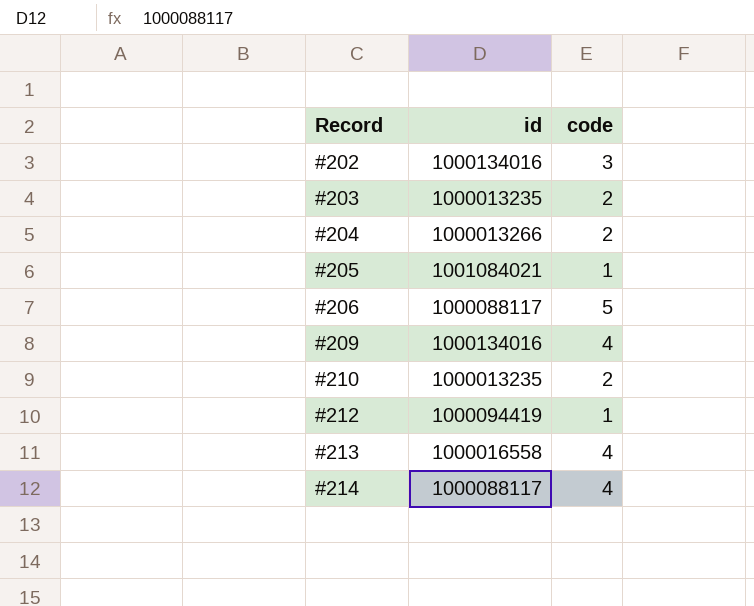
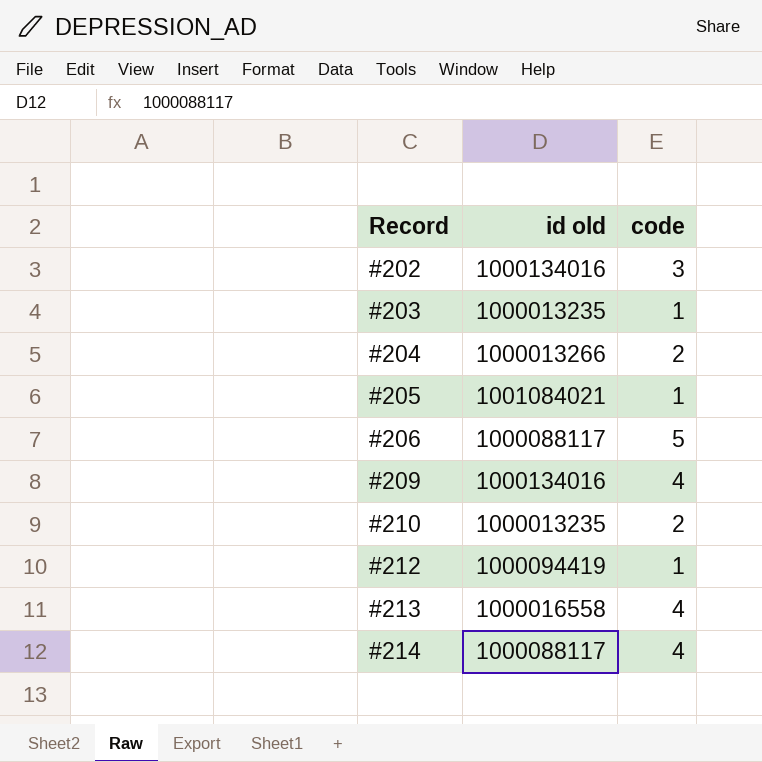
column name: id -> id old
#203 | code: 2 -> 1

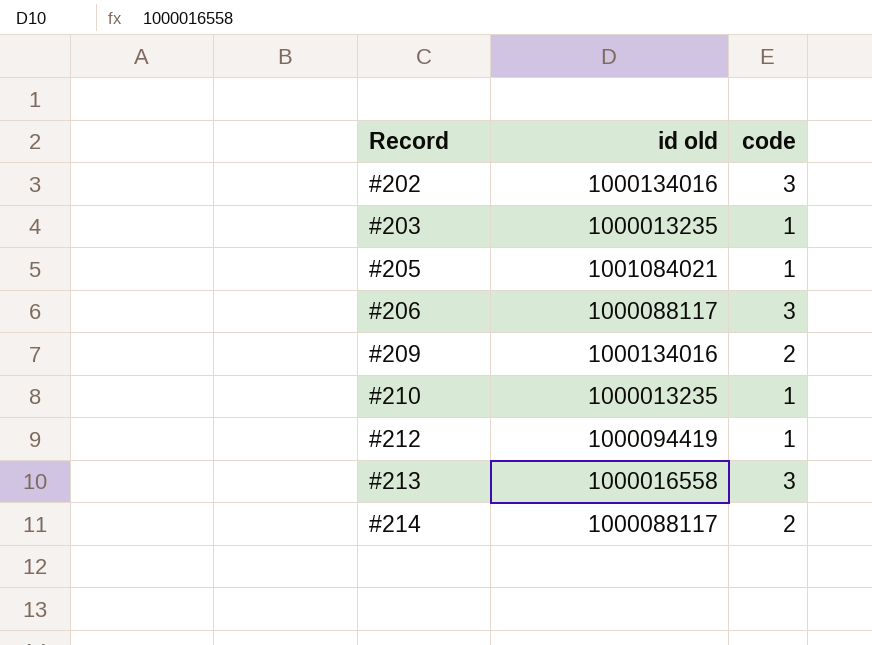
row #204: 1000013266 | 2 -> none
#206 | code: 5 -> 3
#209 | code: 4 -> 2
#210 | code: 2 -> 1
#213 | code: 4 -> 3
#214 | code: 4 -> 2

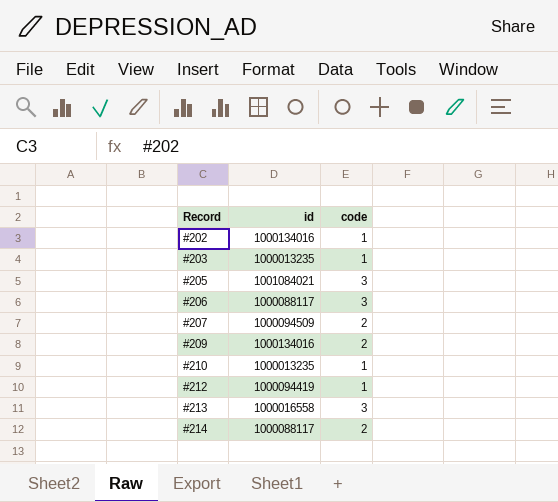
column name: id old -> id
#202 | code: 3 -> 1
#205 | code: 1 -> 3
row #207: none -> 1000094509 | 2

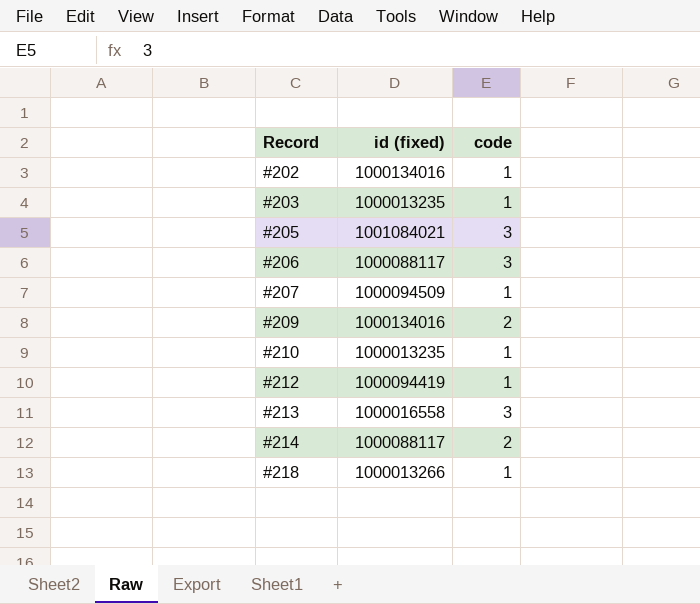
column name: id -> id (fixed)
#207 | code: 2 -> 1
row #218: none -> 1000013266 | 1

